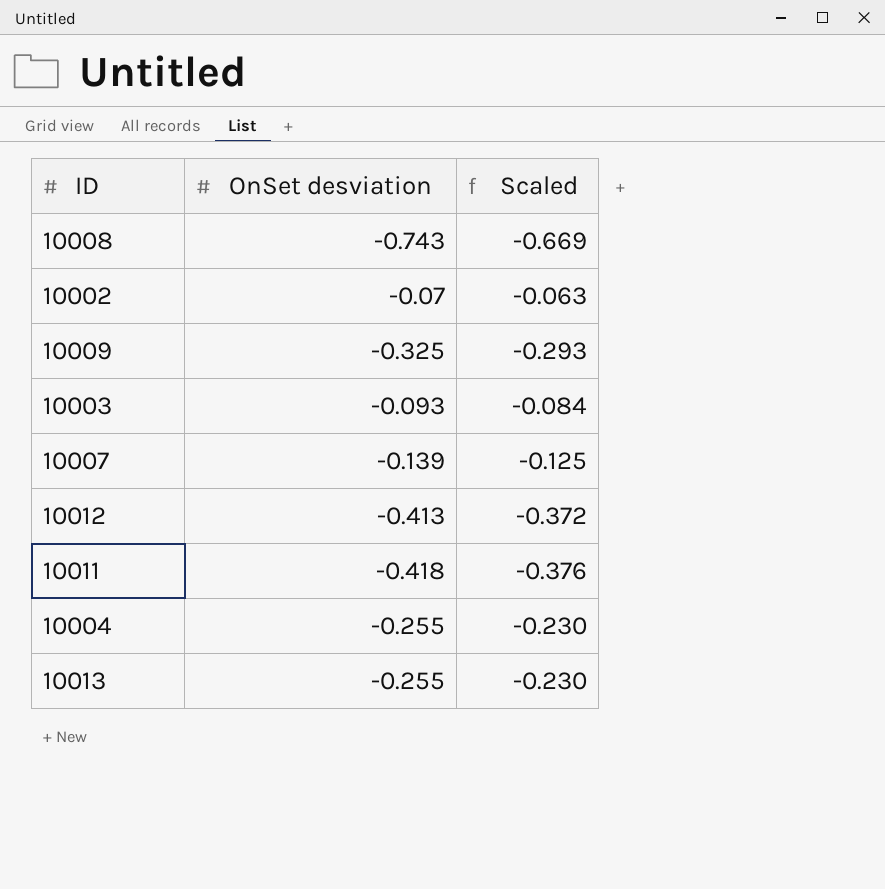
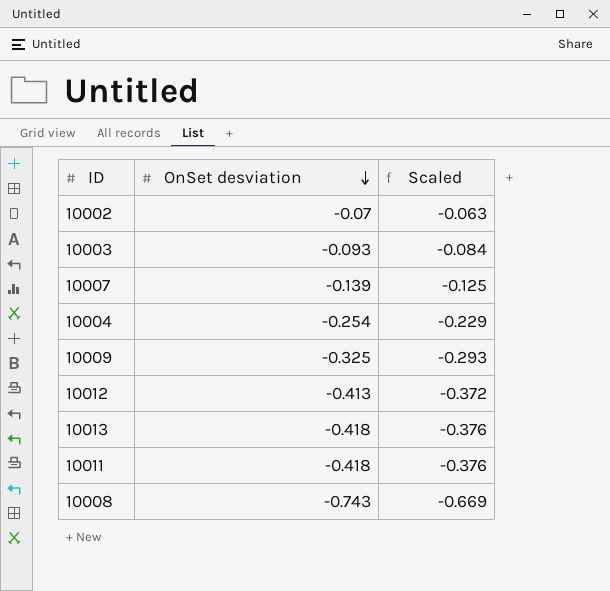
row order: none -> OnSet desviation descending
10004 | OnSet desviation: -0.255 -> -0.254
10004 | Scaled: -0.230 -> -0.229
10013 | OnSet desviation: -0.255 -> -0.418
10013 | Scaled: -0.230 -> -0.376

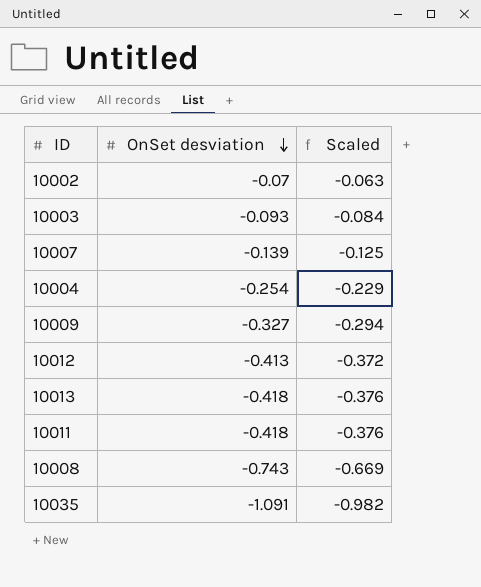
10009 | OnSet desviation: -0.325 -> -0.327
10009 | Scaled: -0.293 -> -0.294
row 10035: none -> -1.091 | -0.982

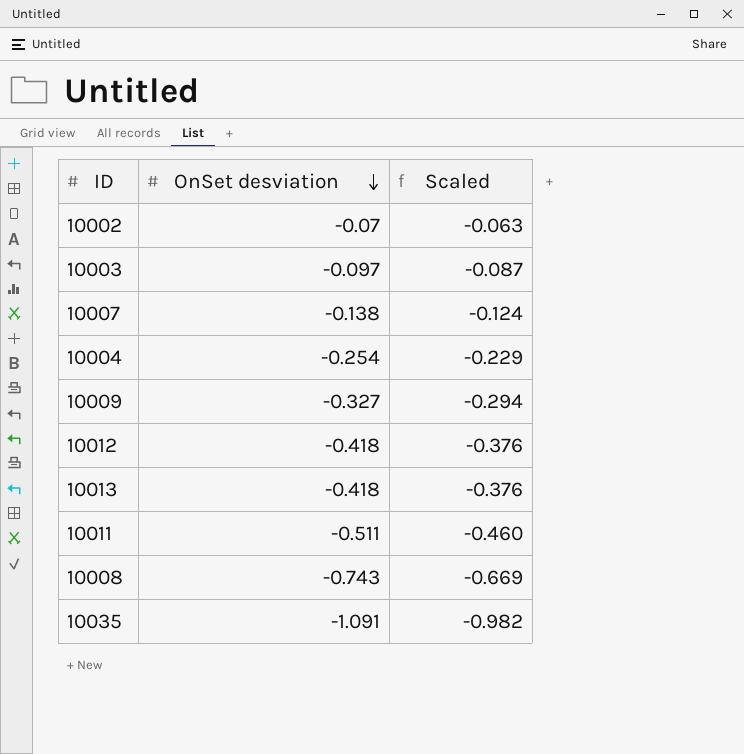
10003 | OnSet desviation: -0.093 -> -0.097
10003 | Scaled: -0.084 -> -0.087
10007 | OnSet desviation: -0.139 -> -0.138
10007 | Scaled: -0.125 -> -0.124
10012 | OnSet desviation: -0.413 -> -0.418
10012 | Scaled: -0.372 -> -0.376
10011 | OnSet desviation: -0.418 -> -0.511
10011 | Scaled: -0.376 -> -0.460

